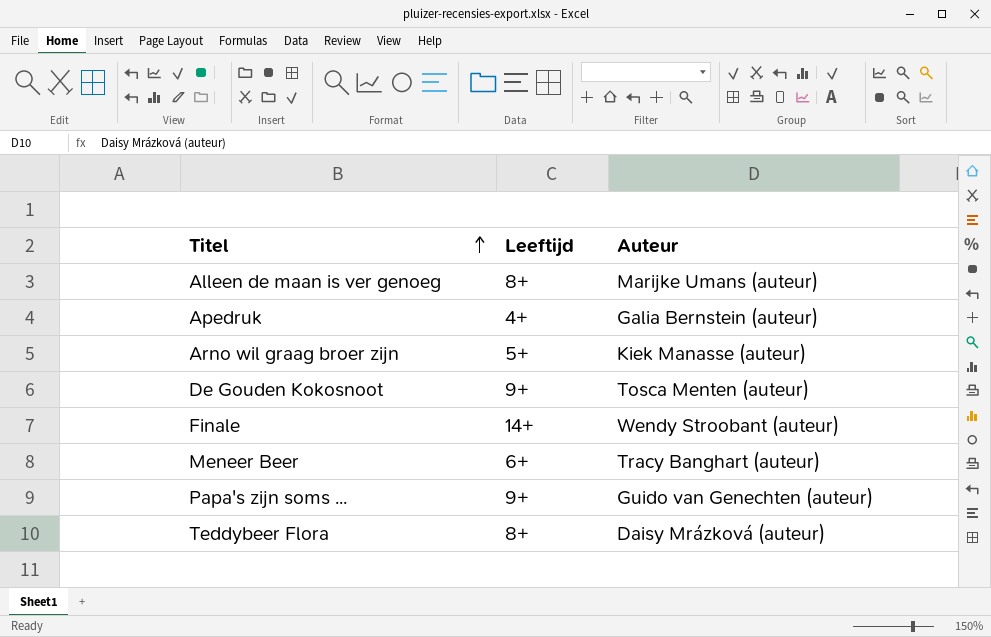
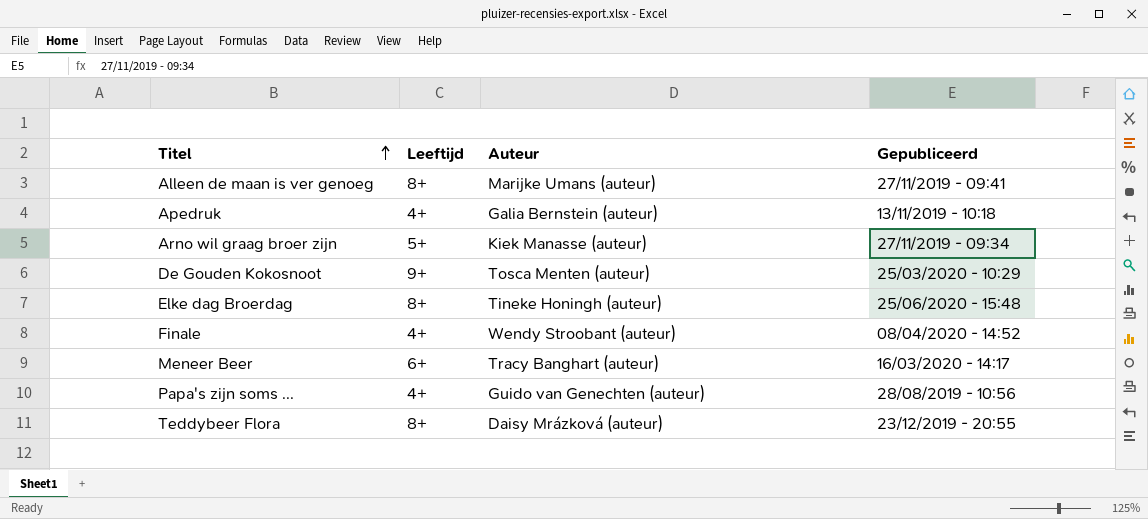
column Gepubliceerd | position: none -> 4
row Elke dag Broerdag: none -> 8+ | Tineke Honingh (auteur) | 25/06/2020 - 15:48
Finale | Leeftijd: 14+ -> 4+
Papa's zijn soms ... | Leeftijd: 9+ -> 4+

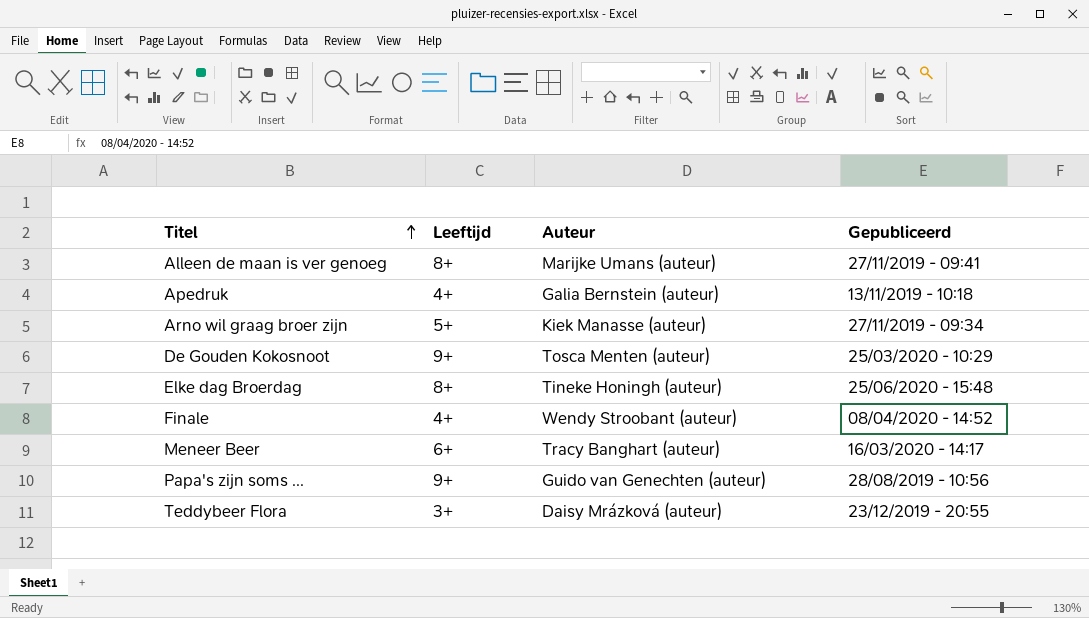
Papa's zijn soms ... | Leeftijd: 4+ -> 9+
Teddybeer Flora | Leeftijd: 8+ -> 3+

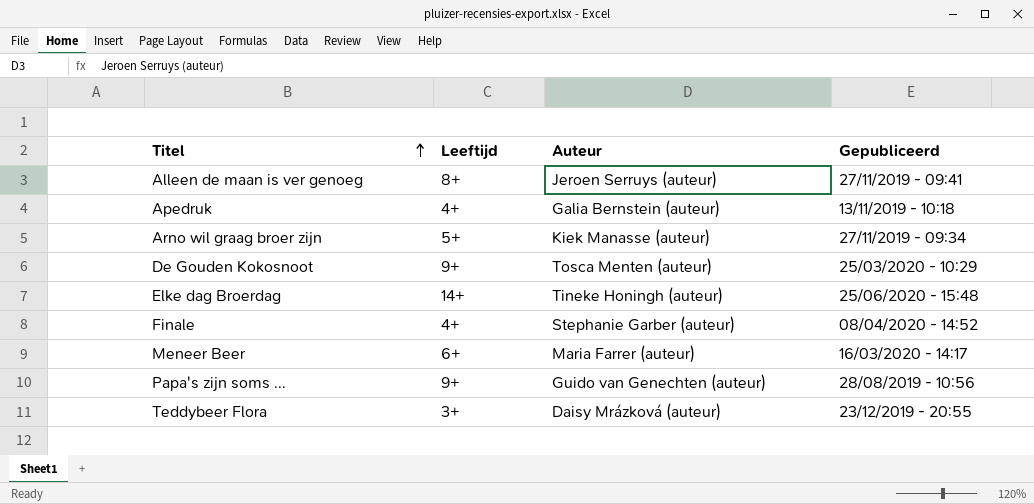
Alleen de maan is ver genoeg | Auteur: Marijke Umans (auteur) -> Jeroen Serruys (auteur)
Elke dag Broerdag | Leeftijd: 8+ -> 14+
Finale | Auteur: Wendy Stroobant (auteur) -> Stephanie Garber (auteur)
Meneer Beer | Auteur: Tracy Banghart (auteur) -> Maria Farrer (auteur)

